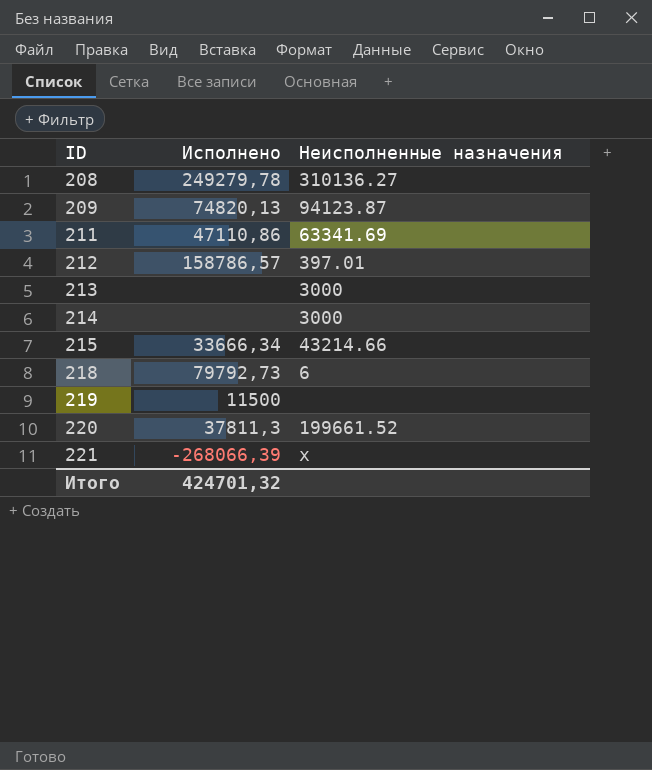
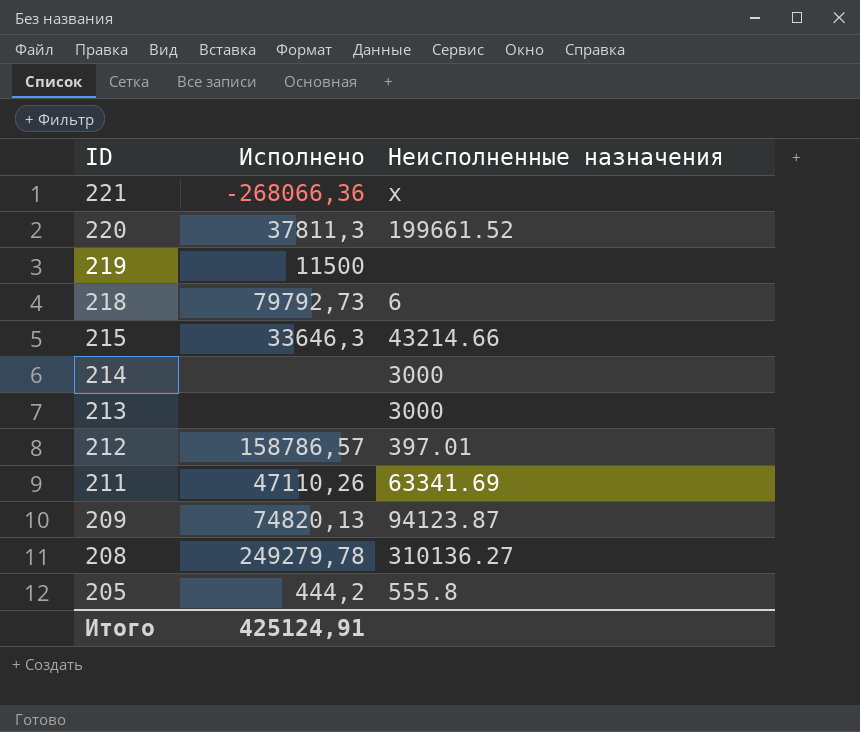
row order: ID ascending -> ID descending
221 | Исполнено: -268066,39 -> -268066,36
215 | Исполнено: 33666,34 -> 33646,3
211 | Исполнено: 47110,86 -> 47110,26
row 205: none -> 444,2 | 555.8
Итого | Исполнено: 424701,32 -> 425124,91

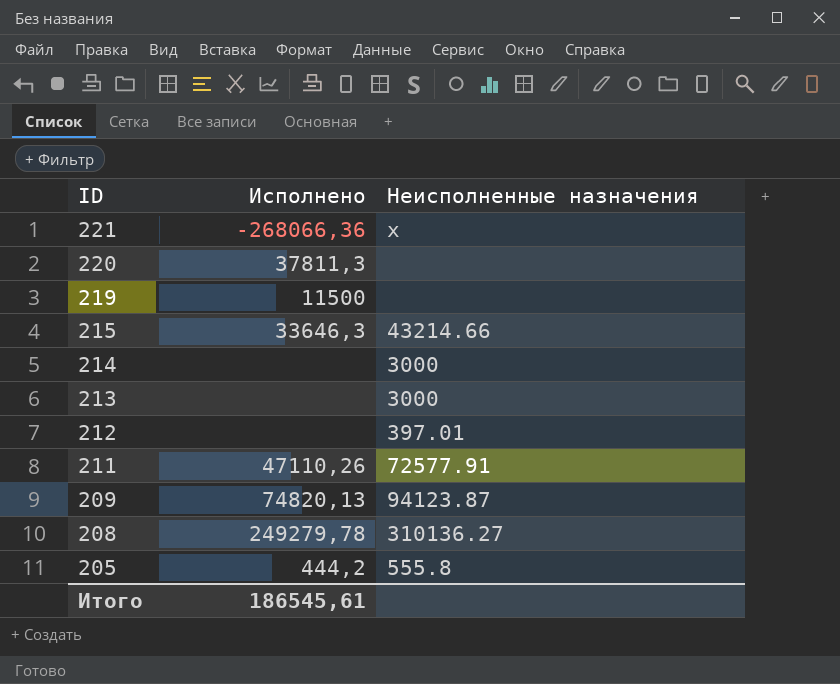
row 218: 79792,73 | 6 -> none
220 | Неисполненные назначения: 199661.52 -> none
212 | Исполнено: 158786,57 -> none
211 | Неисполненные назначения: 63341.69 -> 72577.91
Итого | Исполнено: 425124,91 -> 186545,61

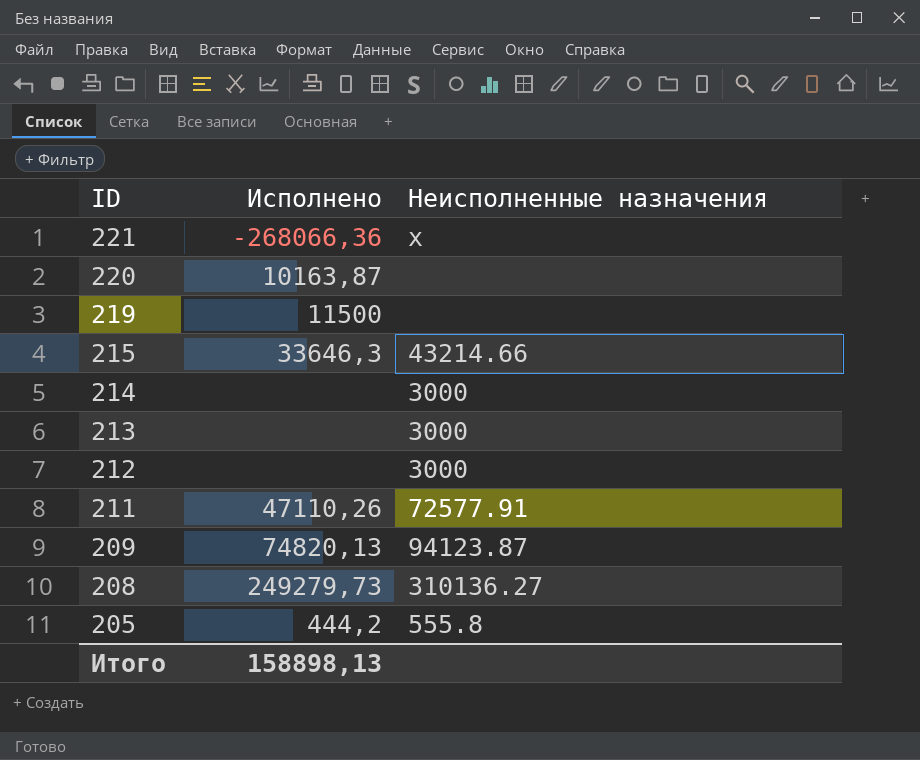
220 | Исполнено: 37811,3 -> 10163,87
212 | Неисполненные назначения: 397.01 -> 3000
208 | Исполнено: 249279,78 -> 249279,73
Итого | Исполнено: 186545,61 -> 158898,13

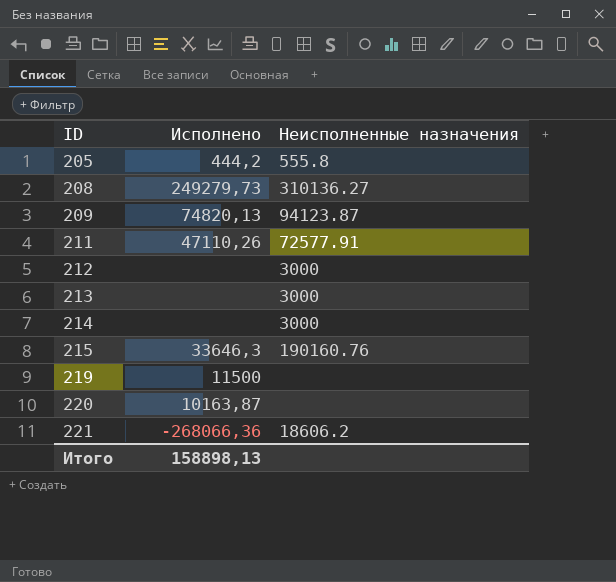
row order: ID descending -> ID ascending
215 | Неисполненные назначения: 43214.66 -> 190160.76
221 | Неисполненные назначения: x -> 18606.2

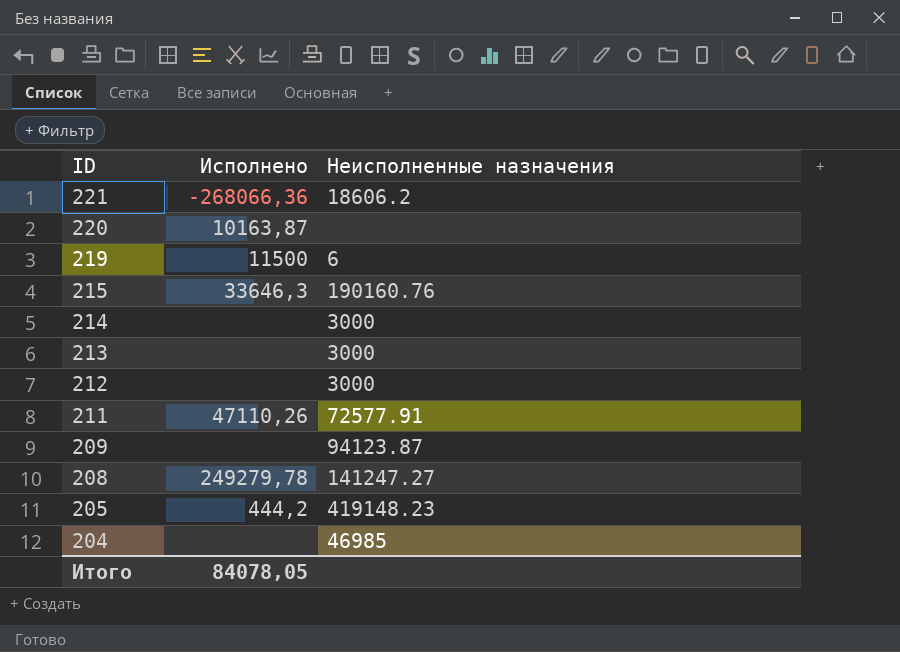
row order: ID ascending -> ID descending
219 | Неисполненные назначения: none -> 6
209 | Исполнено: 74820,13 -> none
208 | Исполнено: 249279,73 -> 249279,78
208 | Неисполненные назначения: 310136.27 -> 141247.27
205 | Неисполненные назначения: 555.8 -> 419148.23
row 204: none -> none | 46985
Итого | Исполнено: 158898,13 -> 84078,05

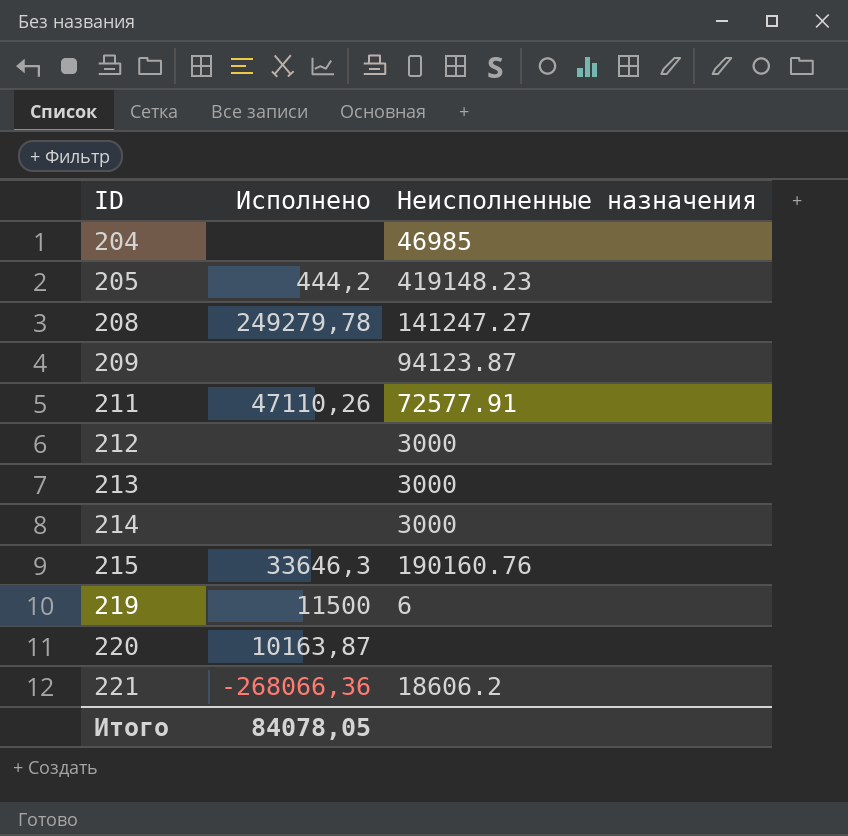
row order: ID descending -> ID ascending

